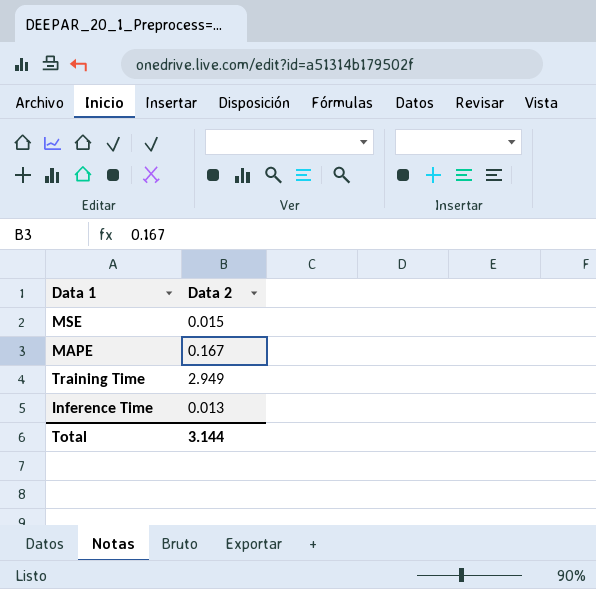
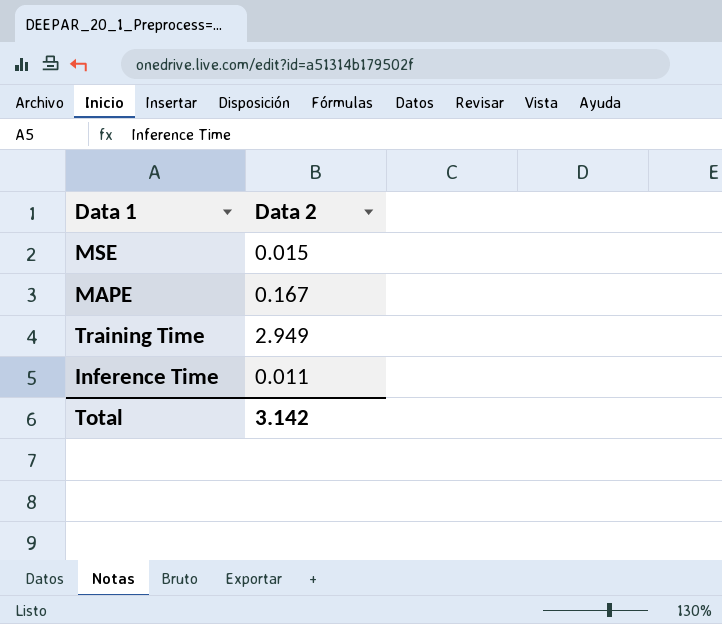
Inference Time | Data 2: 0.013 -> 0.011
Total | Data 2: 3.144 -> 3.142

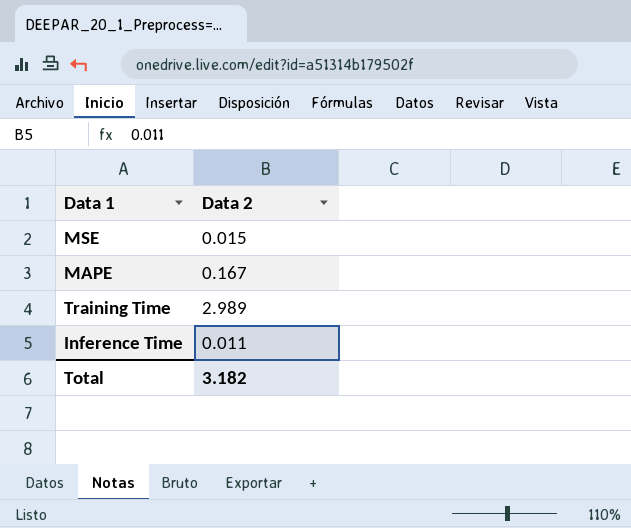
Training Time | Data 2: 2.949 -> 2.989
Total | Data 2: 3.142 -> 3.182

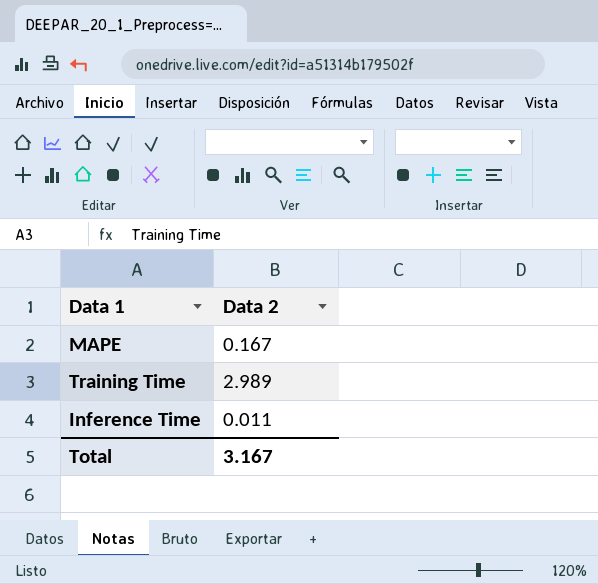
row MSE: 0.015 -> none
Total | Data 2: 3.182 -> 3.167

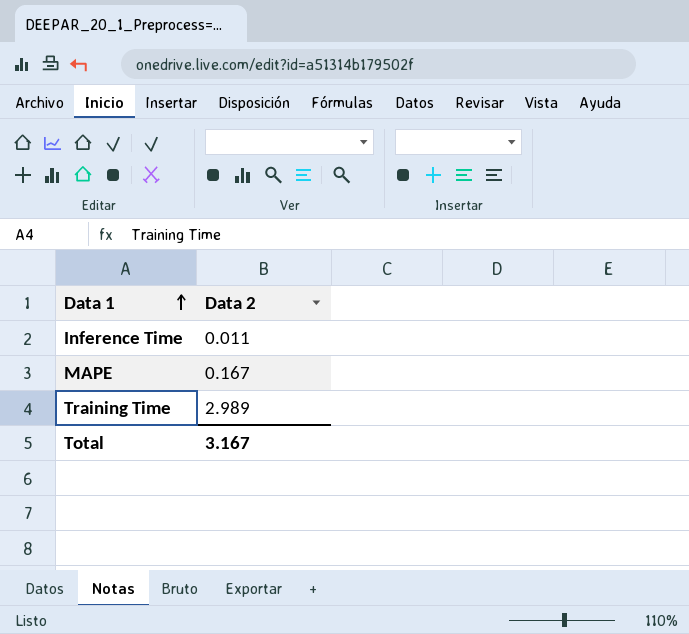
row order: none -> Data 1 ascending

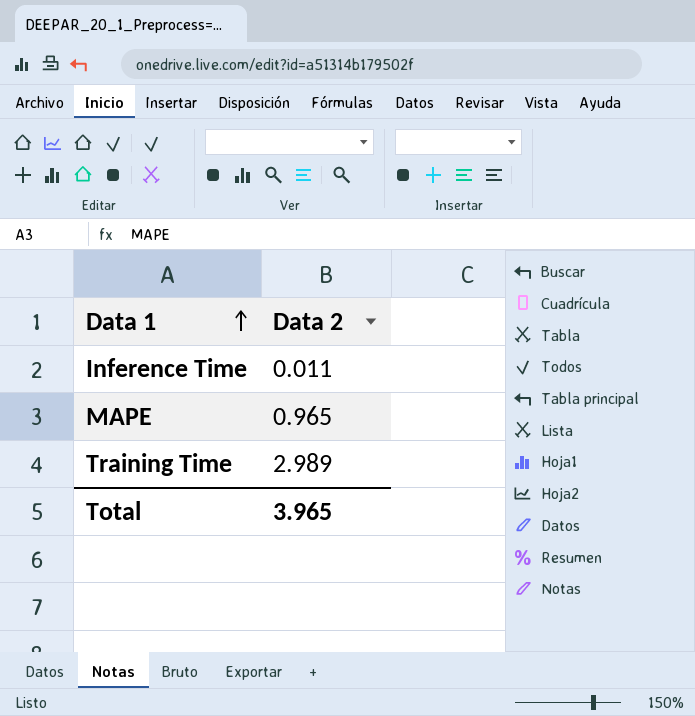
MAPE | Data 2: 0.167 -> 0.965
Total | Data 2: 3.167 -> 3.965

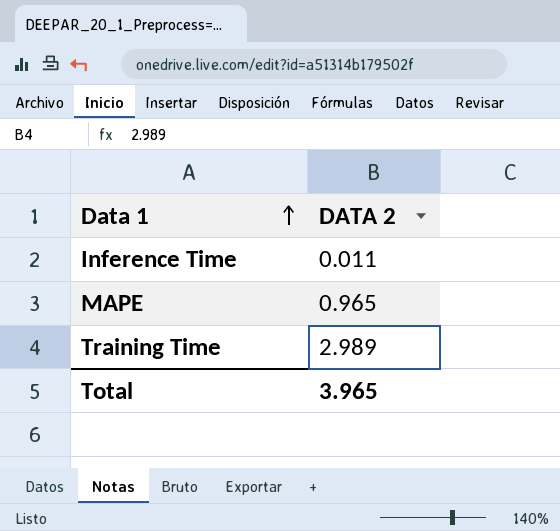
column name: Data 2 -> DATA 2

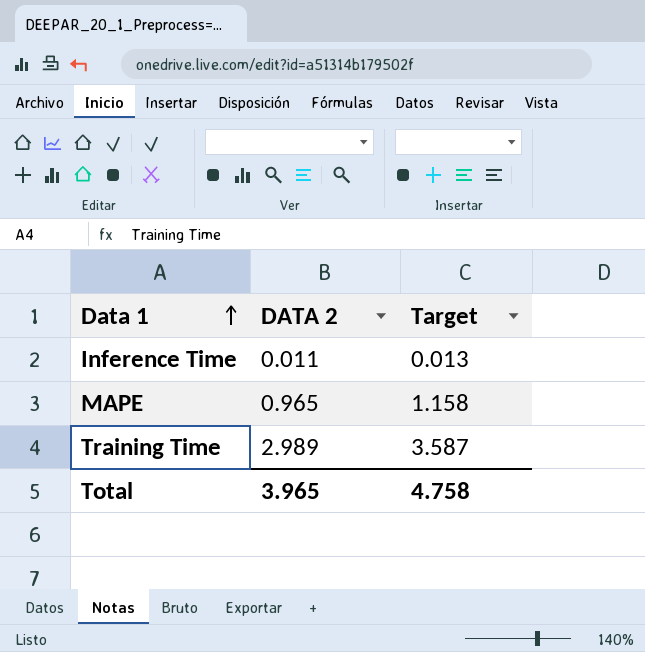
column Target | formula: none -> [DATA 2] * 1.2

